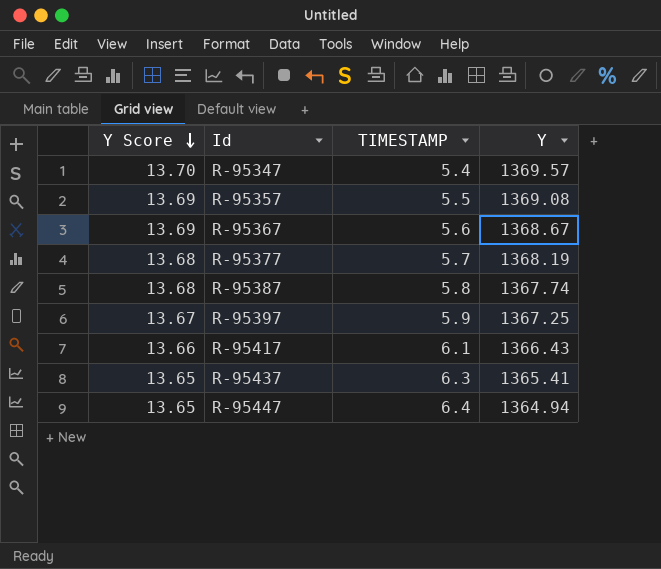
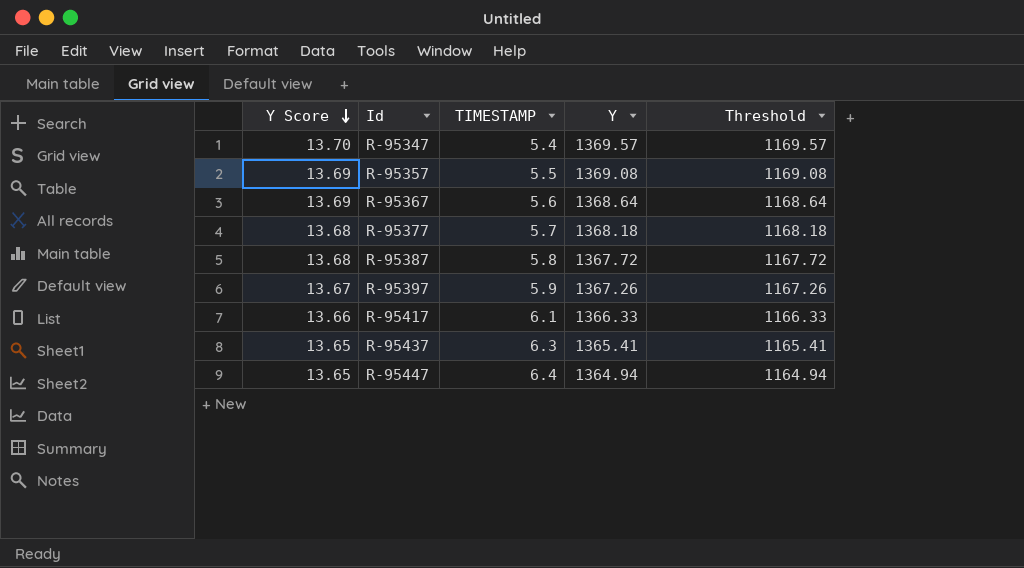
column Threshold | formula: none -> [Y] - 200
R-95367 | Y: 1368.67 -> 1368.64
R-95377 | Y: 1368.19 -> 1368.18
R-95387 | Y: 1367.74 -> 1367.72
R-95397 | Y: 1367.25 -> 1367.26
R-95417 | Y: 1366.43 -> 1366.33

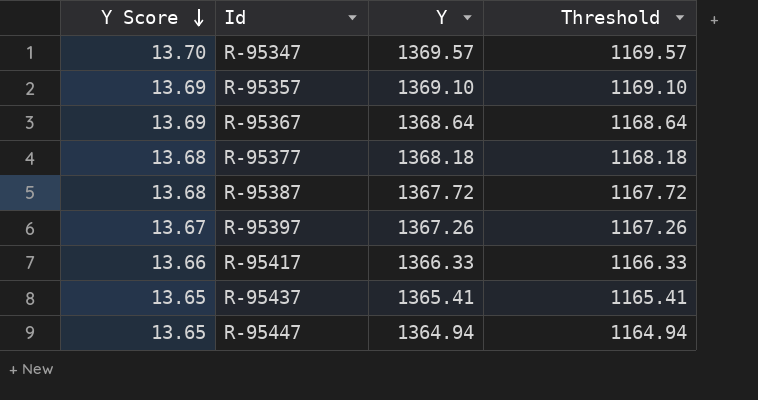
column TIMESTAMP | position: 3 -> none
R-95357 | Y: 1369.08 -> 1369.10
R-95357 | Threshold: 1169.08 -> 1169.10

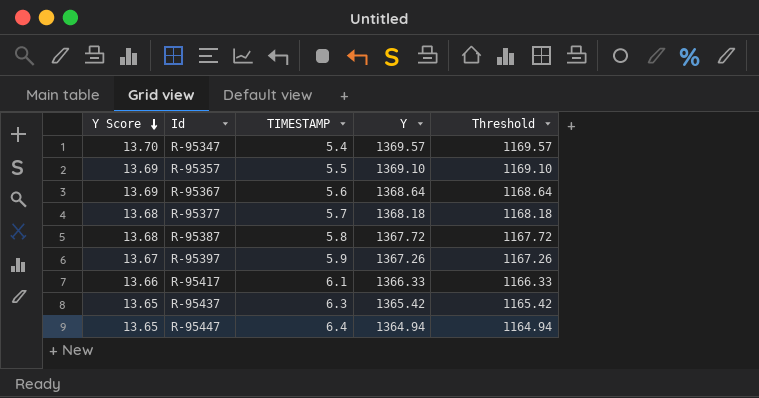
column TIMESTAMP | position: none -> 3
R-95437 | Y: 1365.41 -> 1365.42
R-95437 | Threshold: 1165.41 -> 1165.42

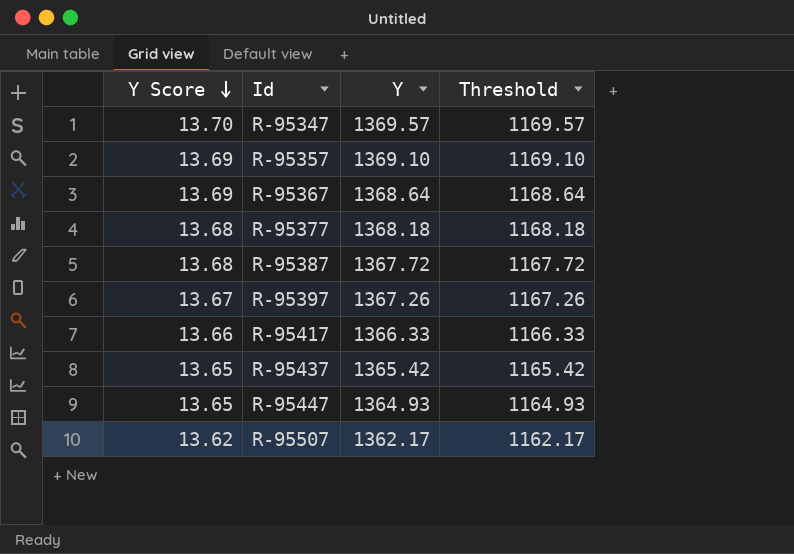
column TIMESTAMP | position: 3 -> none
R-95447 | Y: 1364.94 -> 1364.93
R-95447 | Threshold: 1164.94 -> 1164.93
row R-95507: none -> 13.62 | 1362.17 | 1162.17

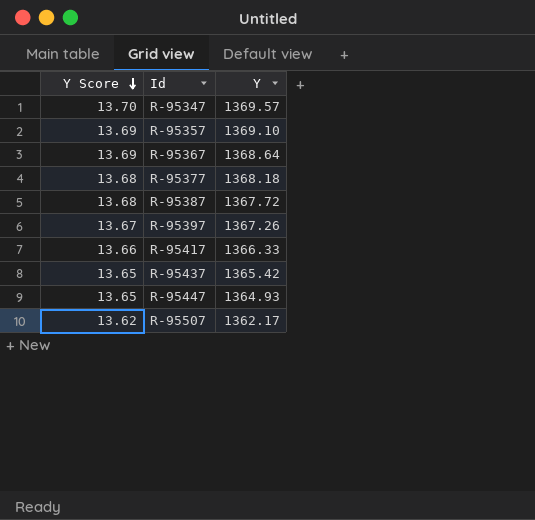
column Threshold | formula: [Y] - 200 -> none

